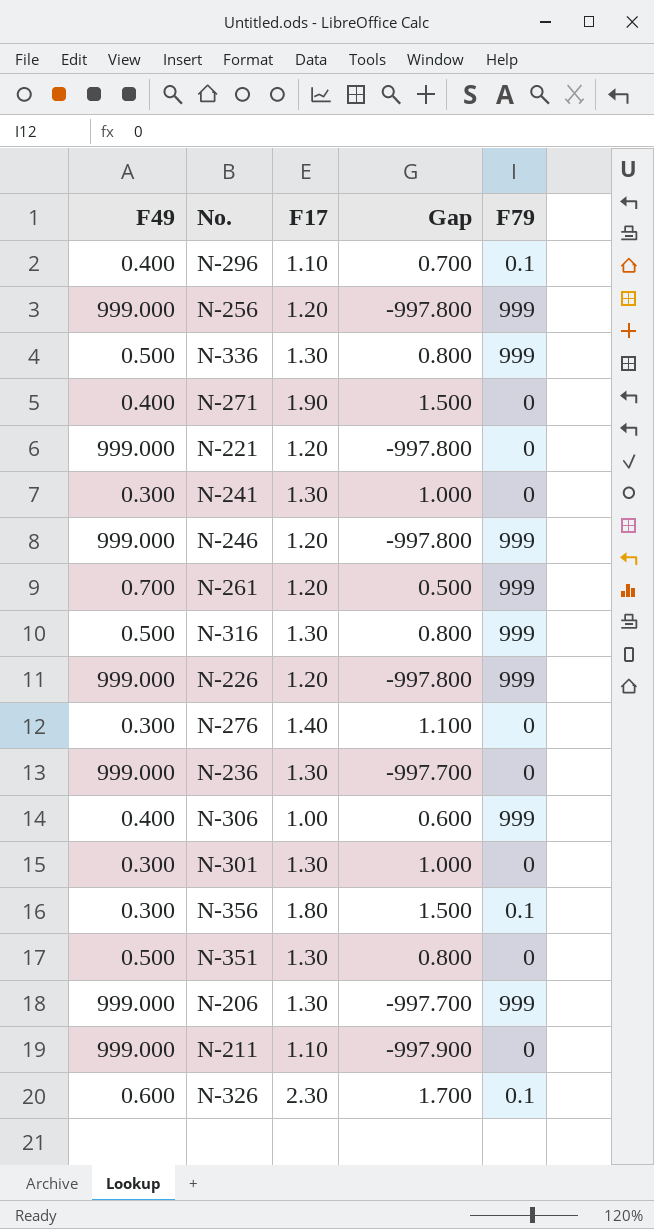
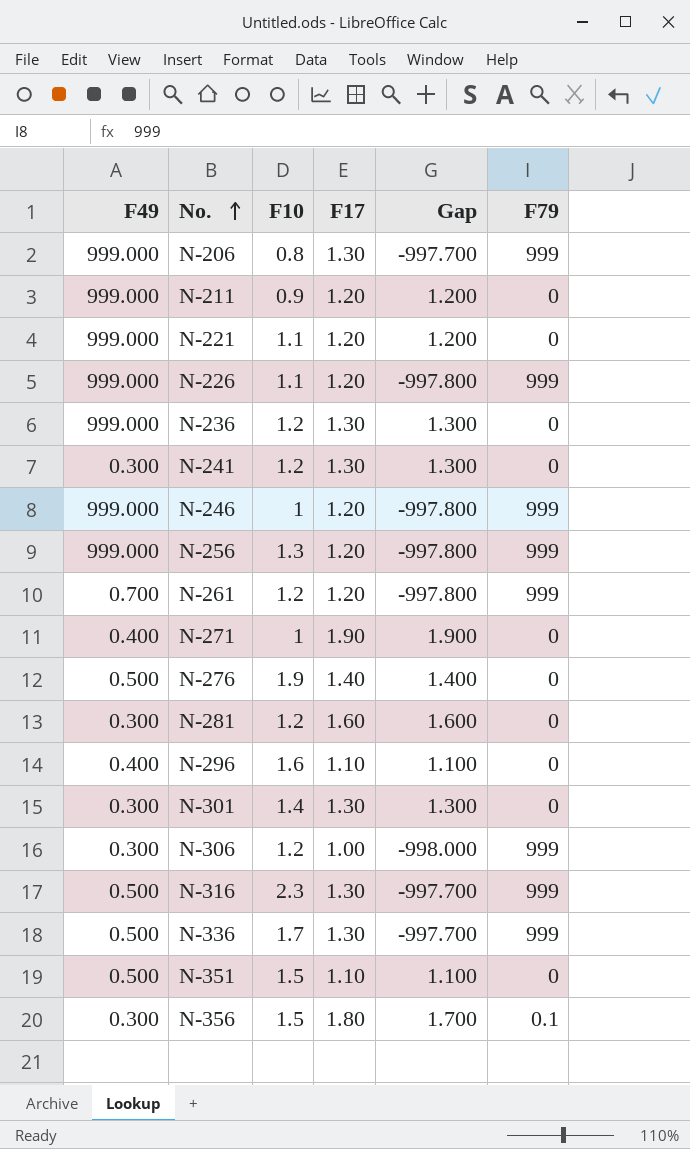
row order: none -> No. ascending
column F10 | position: none -> 3
column Gap | formula: [F17] - [F49] -> [F17] - [F79]
row N-326: 0.600 | 2.30 | 1.700 | 0.1 -> none
N-211 | F17: 1.10 -> 1.20
N-276 | F49: 0.300 -> 0.500
row N-281: none -> 0.300 | 1.2 | 1.60 | 1.600 | 0
N-296 | F79: 0.1 -> 0
N-306 | F49: 0.400 -> 0.300
N-351 | F17: 1.30 -> 1.10

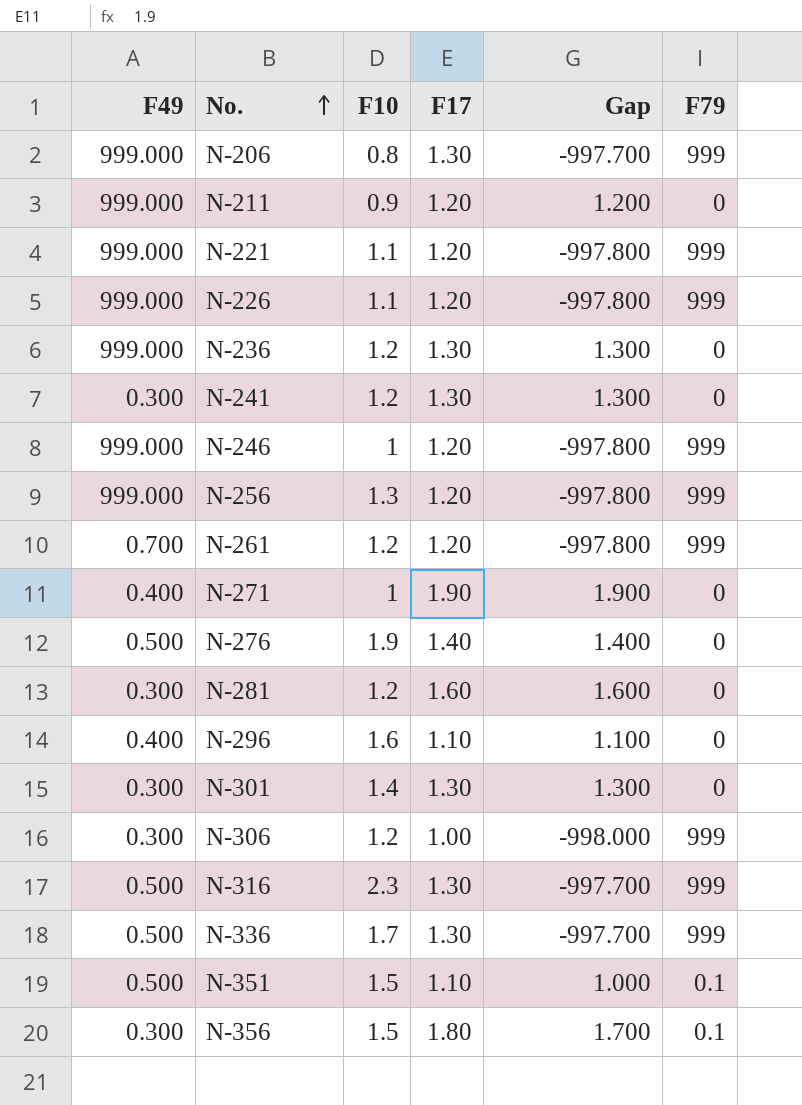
N-221 | Gap: 1.200 -> -997.800
N-221 | F79: 0 -> 999
N-351 | Gap: 1.100 -> 1.000
N-351 | F79: 0 -> 0.1

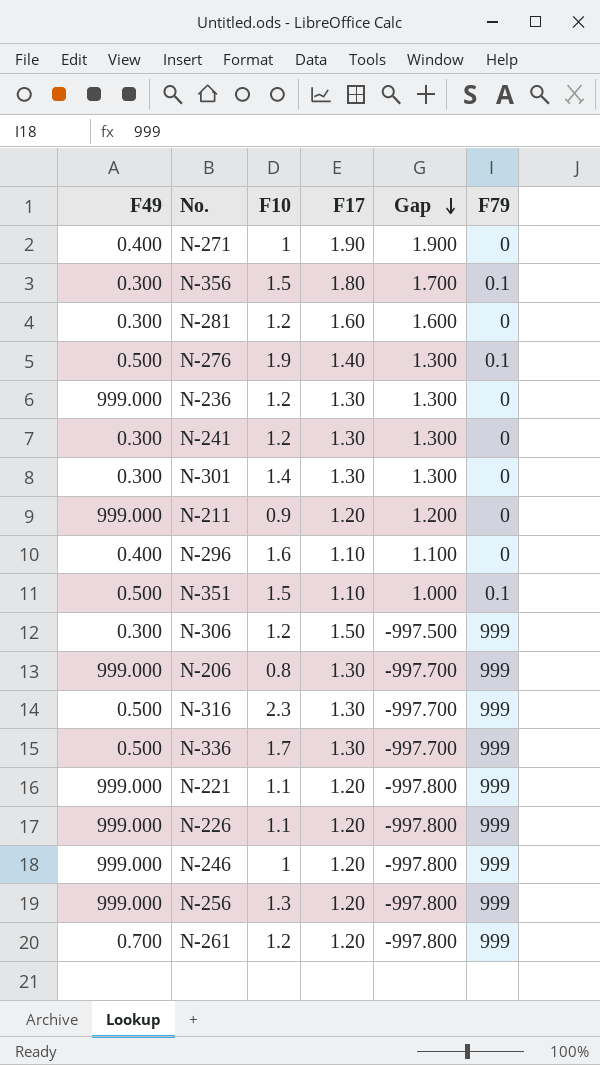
row order: No. ascending -> Gap descending
N-276 | Gap: 1.400 -> 1.300
N-276 | F79: 0 -> 0.1
N-306 | F17: 1.00 -> 1.50
N-306 | Gap: -998.000 -> -997.500

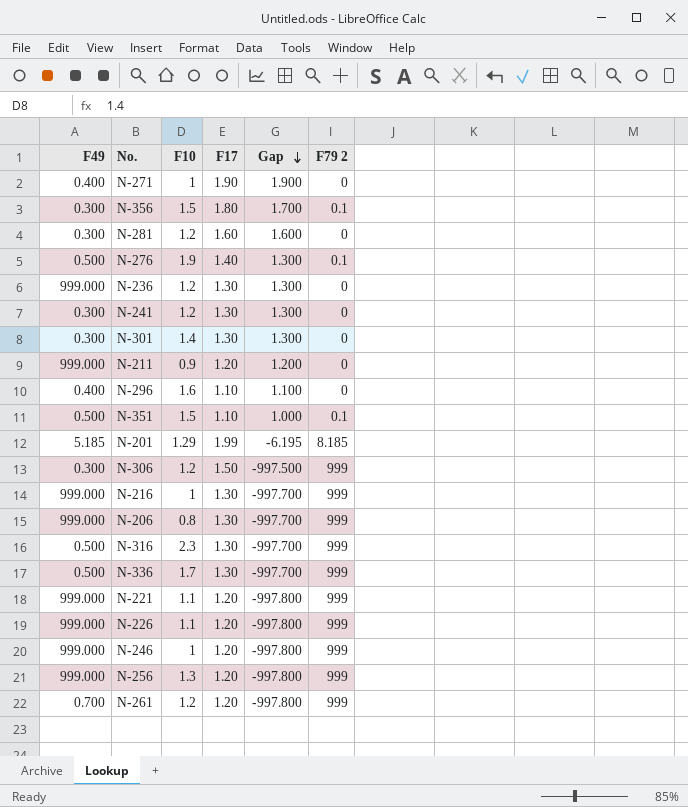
column name: F79 -> F79 2
row N-201: none -> 5.185 | 1.29 | 1.99 | -6.195 | 8.185
row N-216: none -> 999.000 | 1 | 1.30 | -997.700 | 999

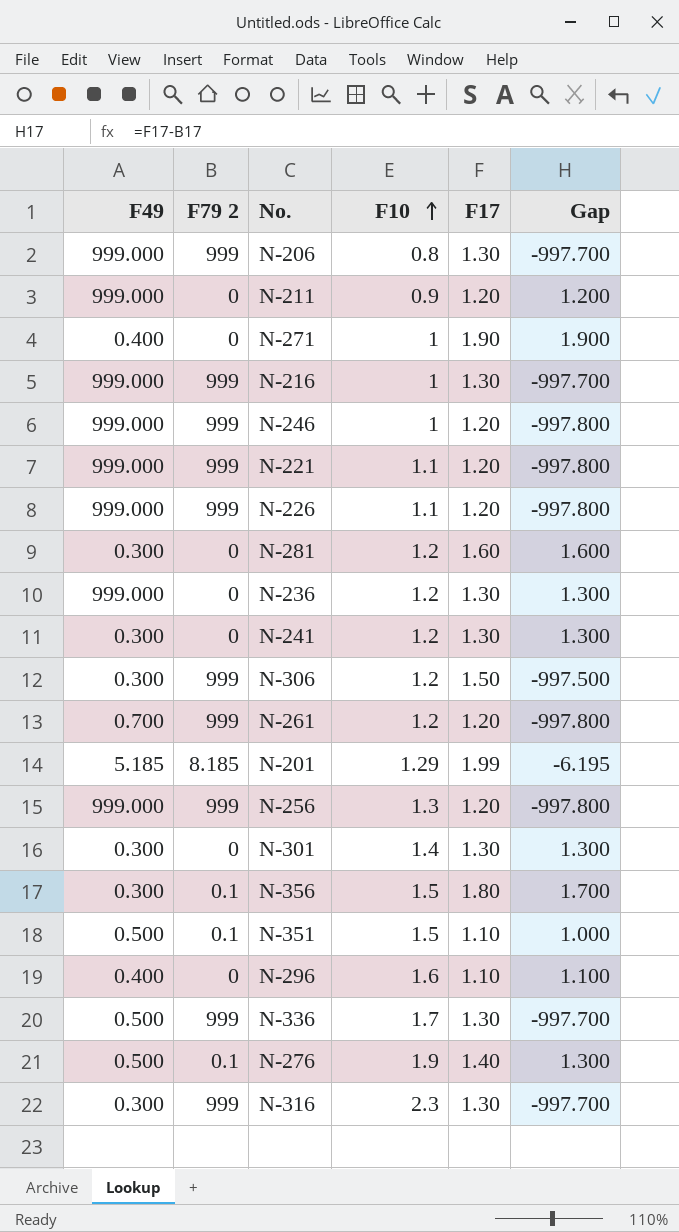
row order: Gap descending -> F10 ascending
column F79 2 | position: 6 -> 2
N-316 | F49: 0.500 -> 0.300

